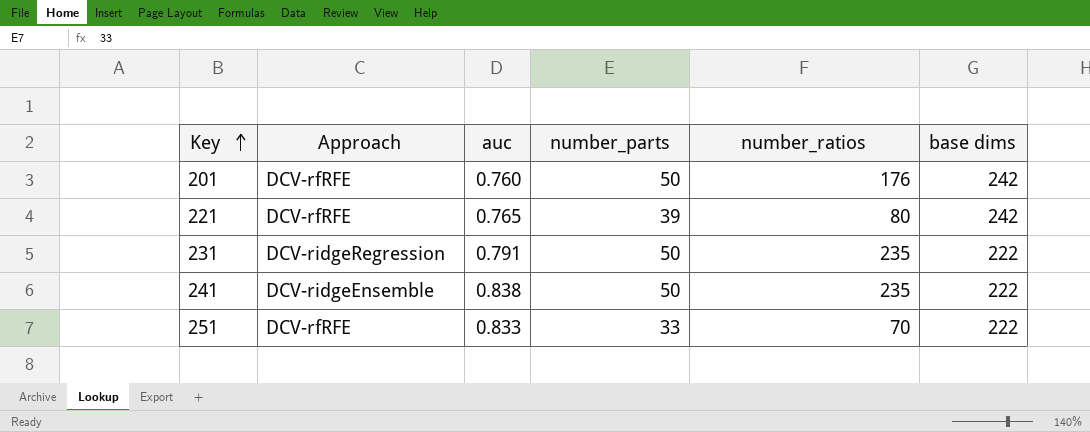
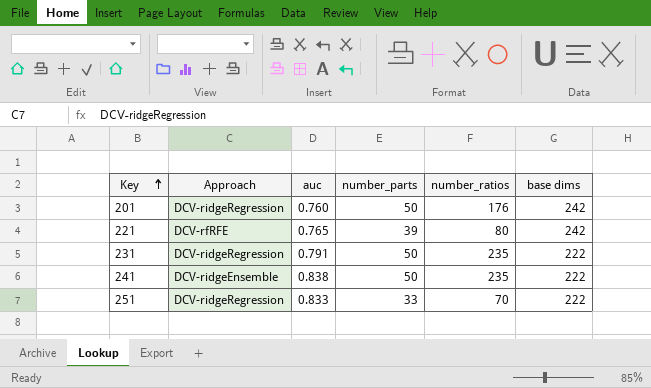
201 | Approach: DCV-rfRFE -> DCV-ridgeRegression
251 | Approach: DCV-rfRFE -> DCV-ridgeRegression

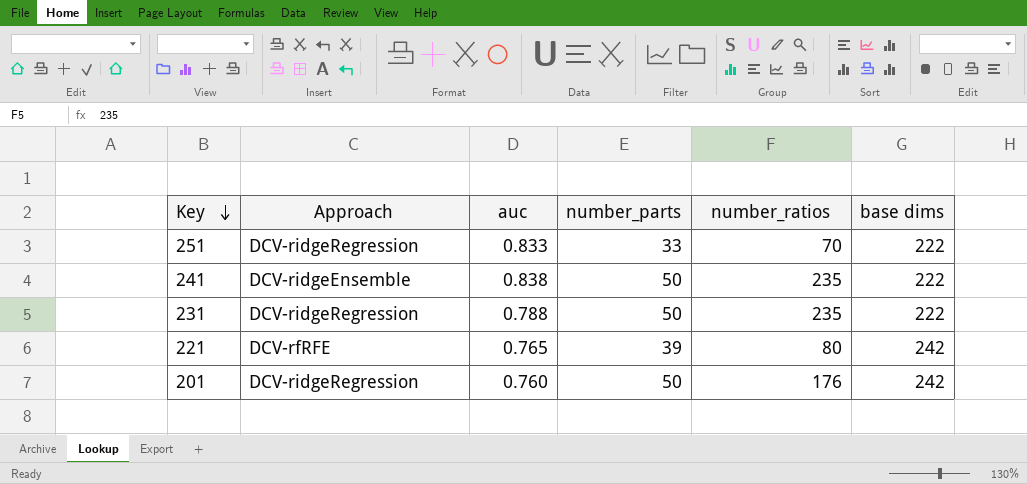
row order: Key ascending -> Key descending
231 | auc: 0.791 -> 0.788

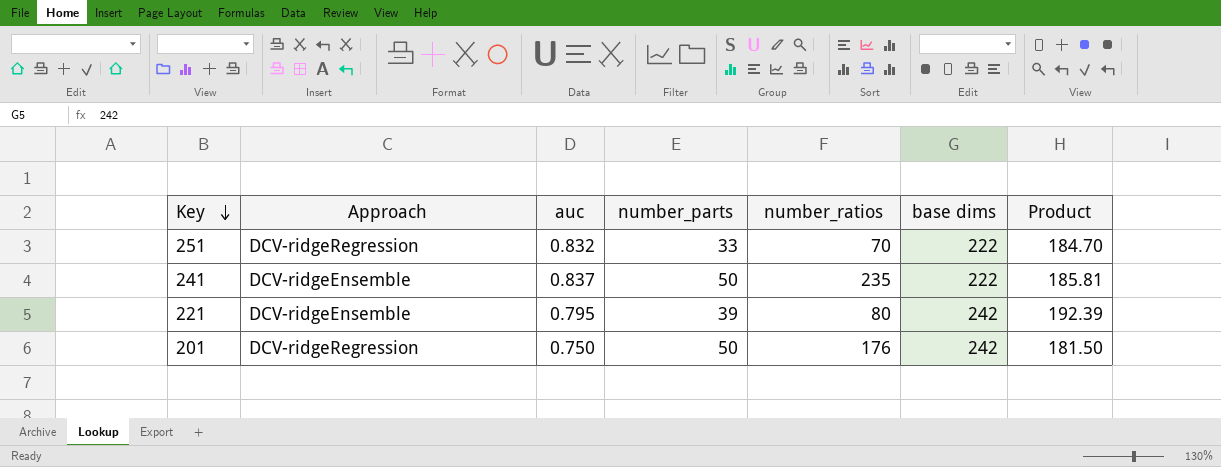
column Product | formula: none -> [auc] * [base dims]
row 231: DCV-ridgeRegression | 0.788 | 50 | 235 | 222 -> none
251 | auc: 0.833 -> 0.832
241 | auc: 0.838 -> 0.837
221 | Approach: DCV-rfRFE -> DCV-ridgeEnsemble
221 | auc: 0.765 -> 0.795
201 | auc: 0.760 -> 0.750

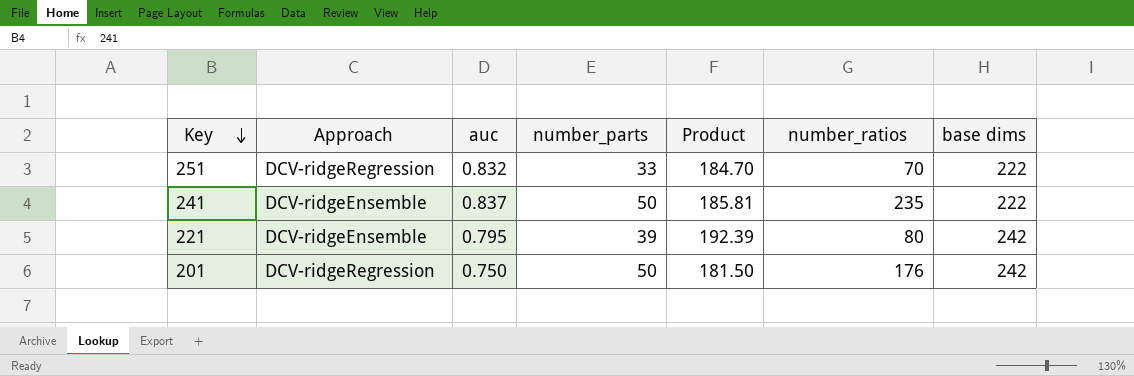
column Product | position: 7 -> 5

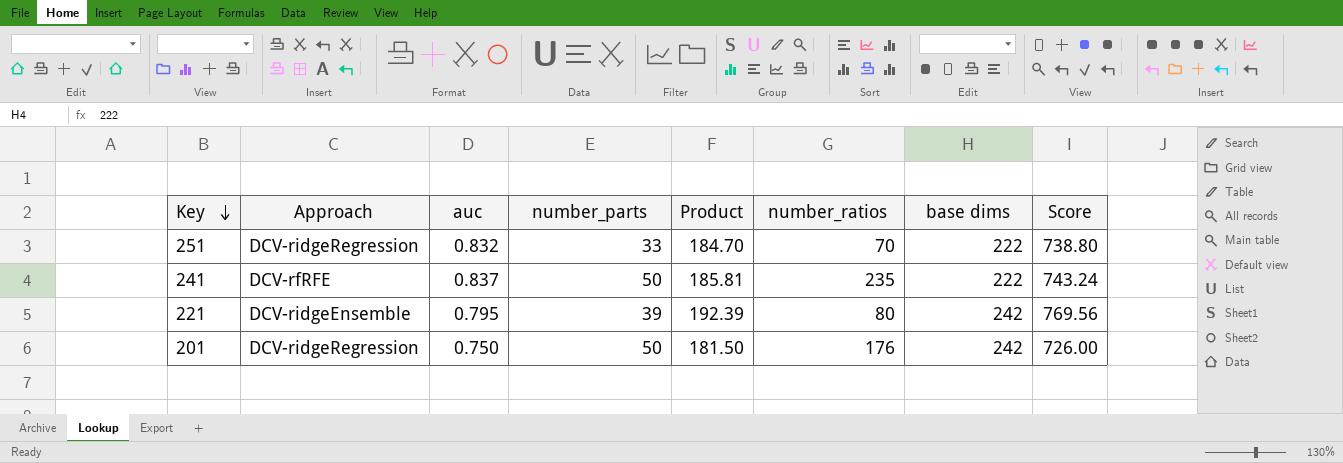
column Score | formula: none -> [Product] * 4
241 | Approach: DCV-ridgeEnsemble -> DCV-rfRFE

